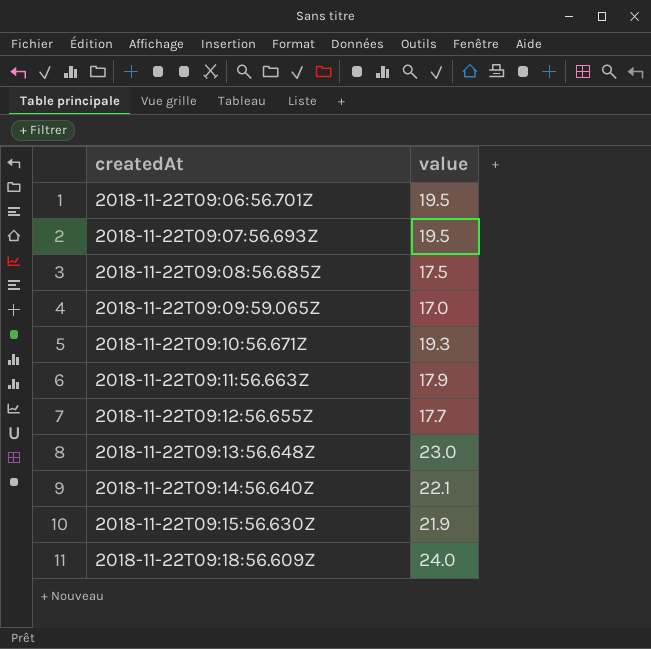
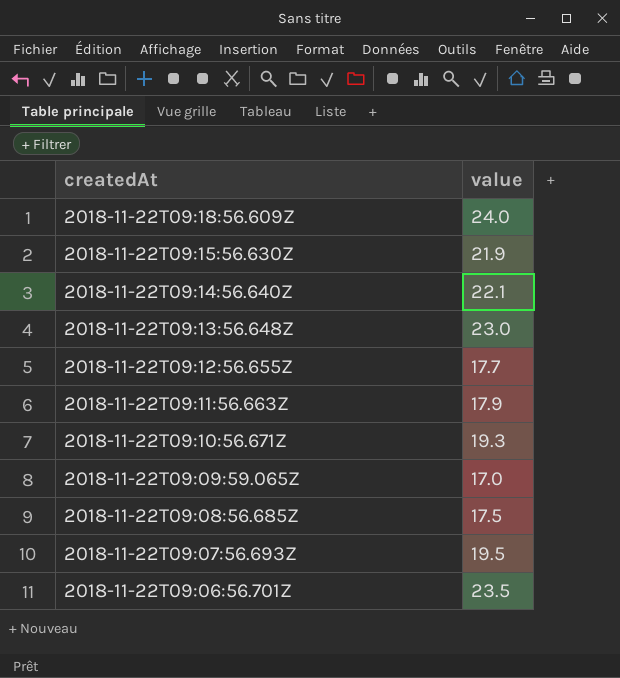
row order: createdAt ascending -> createdAt descending
2018-11-22T09:06:56.701Z | value: 19.5 -> 23.5

